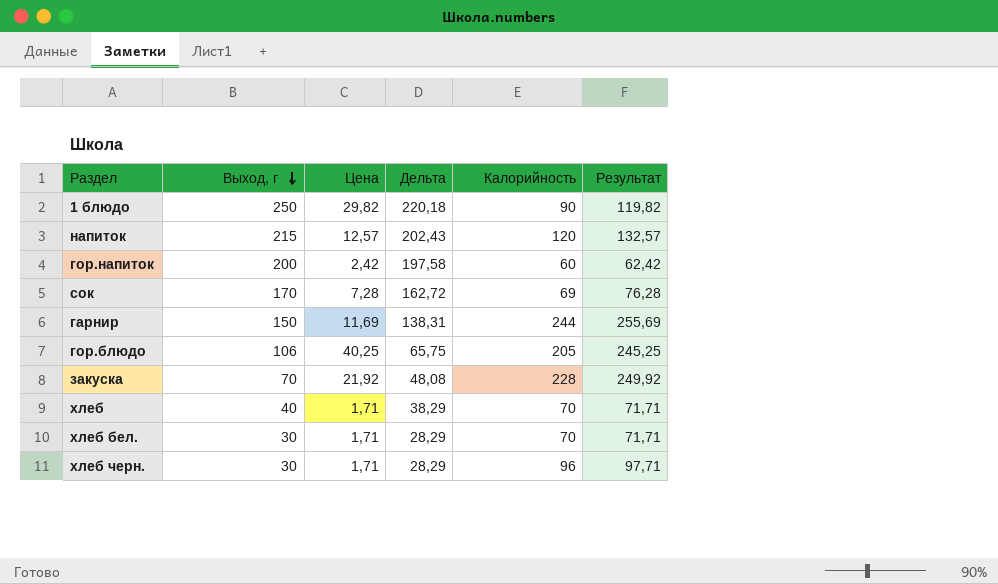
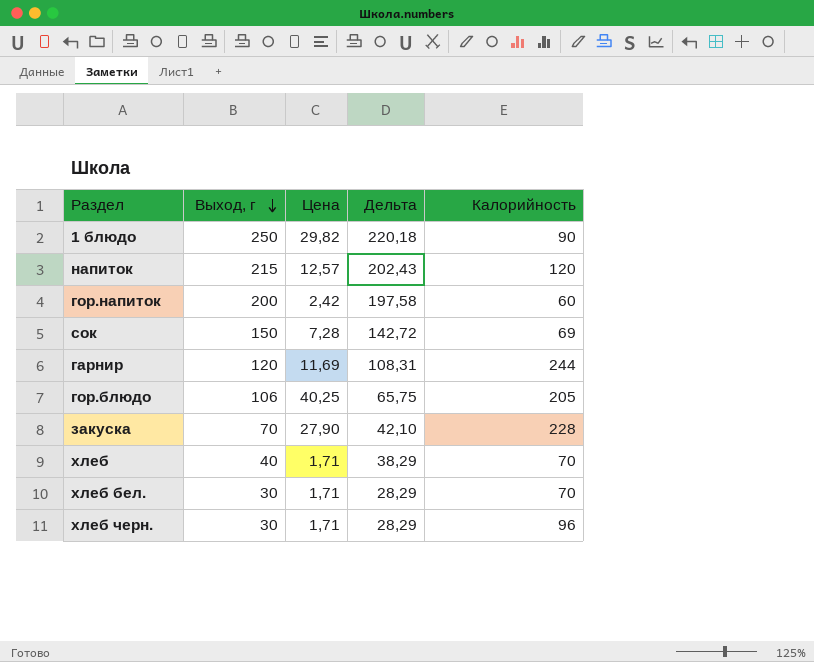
column Результат | formula: [Цена] + [Калорийность] -> none
сок | Выход, г: 170 -> 150
сок | Дельта: 162,72 -> 142,72
гарнир | Выход, г: 150 -> 120
гарнир | Дельта: 138,31 -> 108,31
закуска | Цена: 21,92 -> 27,90
закуска | Дельта: 48,08 -> 42,10

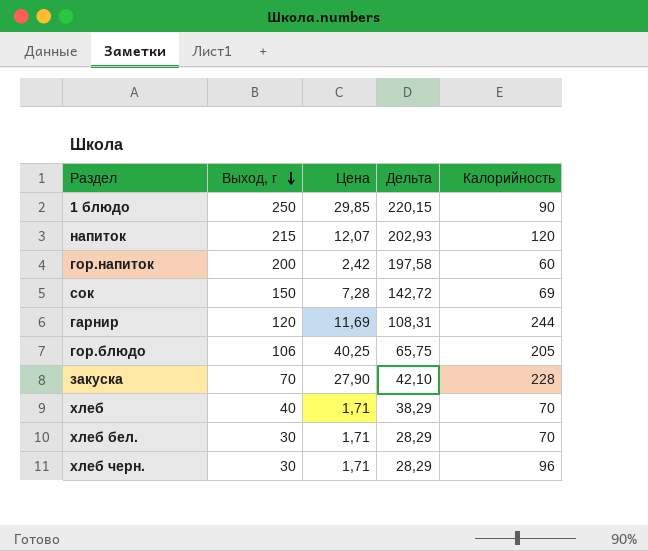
1 блюдо | Цена: 29,82 -> 29,85
1 блюдо | Дельта: 220,18 -> 220,15
напиток | Цена: 12,57 -> 12,07
напиток | Дельта: 202,43 -> 202,93

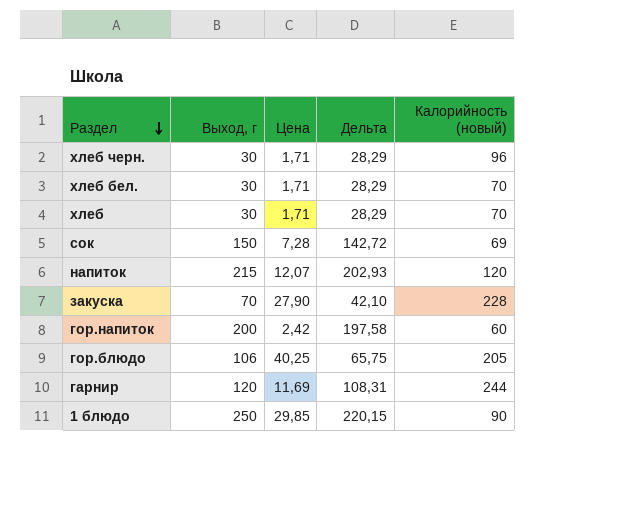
row order: Выход, г descending -> Раздел descending
column name: Калорийность -> Калорийность (новый)
хлеб | Выход, г: 40 -> 30
хлеб | Дельта: 38,29 -> 28,29

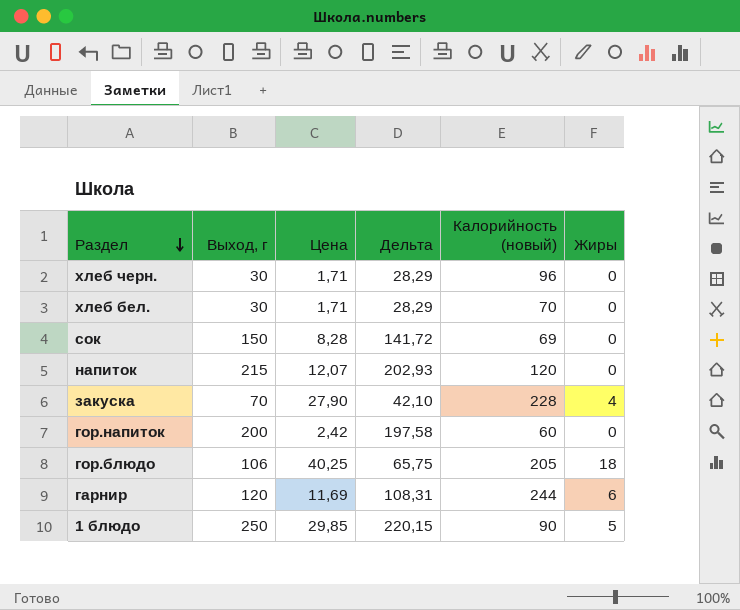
column Жиры | position: none -> 6
row хлеб: 30 | 1,71 | 28,29 | 70 -> none
сок | Цена: 7,28 -> 8,28
сок | Дельта: 142,72 -> 141,72

